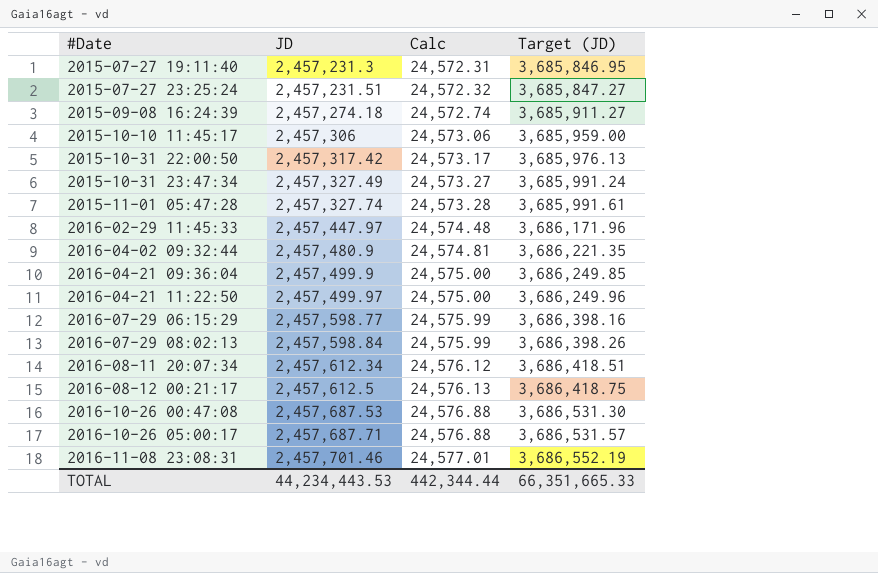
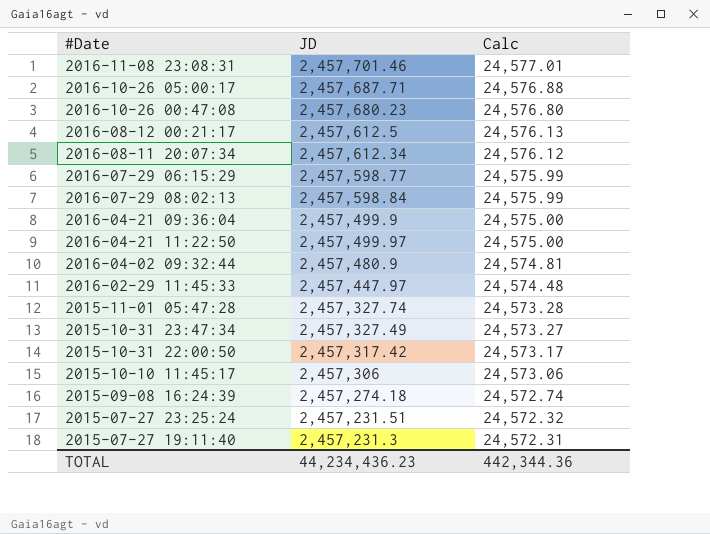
row order: #Date ascending -> Calc descending
column Target (JD) | formula: [JD] * 1.5 -> none
2016-10-26 00:47:08 | JD: 2,457,687.53 -> 2,457,680.23
2016-10-26 00:47:08 | Calc: 24,576.88 -> 24,576.80
TOTAL | JD: 44,234,443.53 -> 44,234,436.23
TOTAL | Calc: 442,344.44 -> 442,344.36

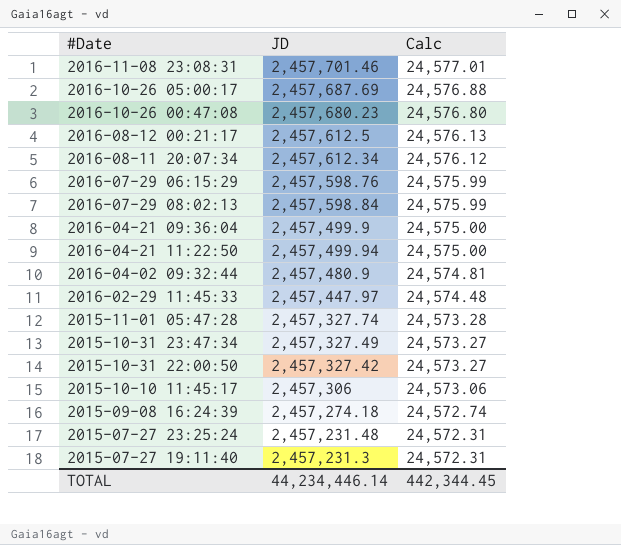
2016-10-26 05:00:17 | JD: 2,457,687.71 -> 2,457,687.69
2016-07-29 06:15:29 | JD: 2,457,598.77 -> 2,457,598.76
2016-04-21 11:22:50 | JD: 2,457,499.97 -> 2,457,499.94
2015-10-31 22:00:50 | JD: 2,457,317.42 -> 2,457,327.42
2015-10-31 22:00:50 | Calc: 24,573.17 -> 24,573.27
2015-07-27 23:25:24 | JD: 2,457,231.51 -> 2,457,231.48
2015-07-27 23:25:24 | Calc: 24,572.32 -> 24,572.31
TOTAL | JD: 44,234,436.23 -> 44,234,446.14
TOTAL | Calc: 442,344.36 -> 442,344.45

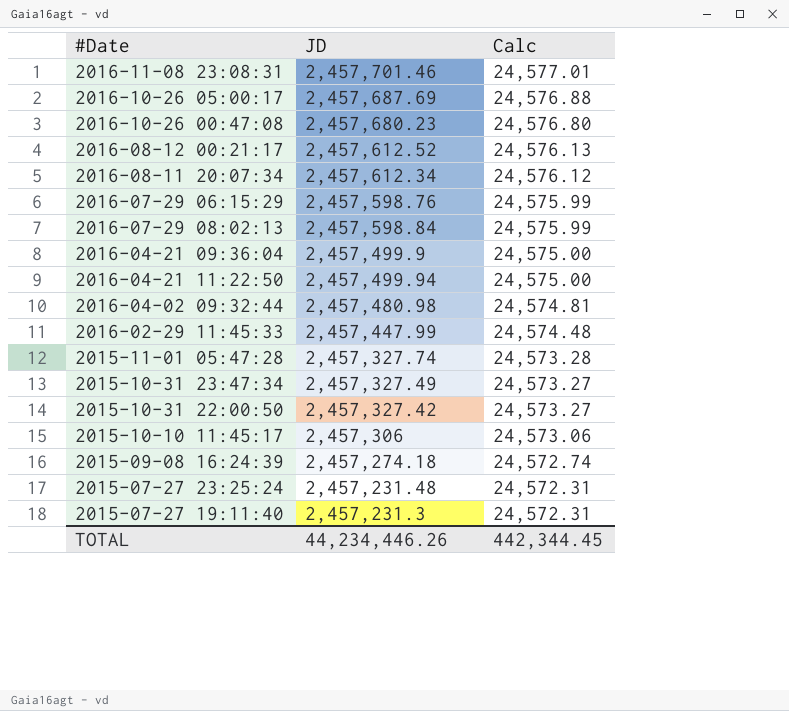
2016-08-12 00:21:17 | JD: 2,457,612.5 -> 2,457,612.52
2016-04-02 09:32:44 | JD: 2,457,480.9 -> 2,457,480.98
2016-02-29 11:45:33 | JD: 2,457,447.97 -> 2,457,447.99
TOTAL | JD: 44,234,446.14 -> 44,234,446.26

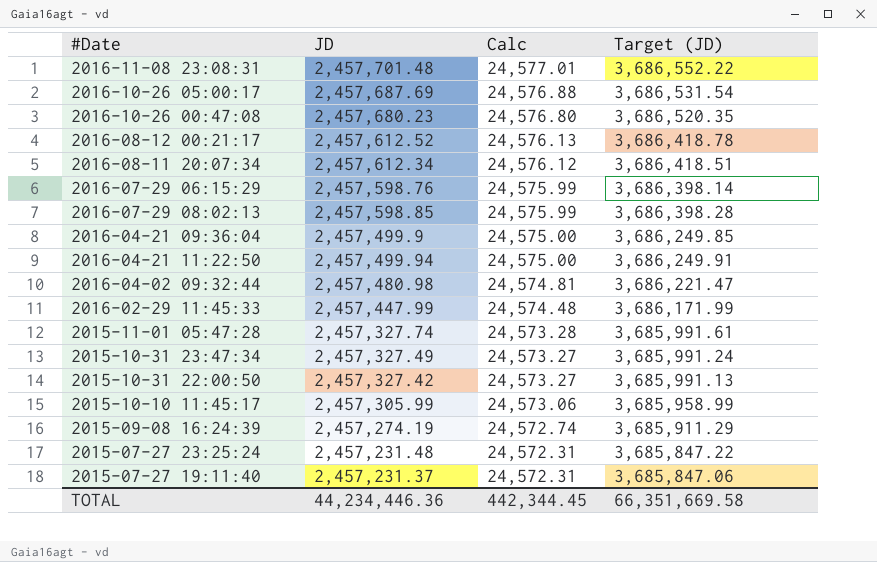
column Target (JD) | formula: none -> [JD] * 1.5
2016-11-08 23:08:31 | JD: 2,457,701.46 -> 2,457,701.48
2016-07-29 08:02:13 | JD: 2,457,598.84 -> 2,457,598.85
2015-10-10 11:45:17 | JD: 2,457,306 -> 2,457,305.99
2015-09-08 16:24:39 | JD: 2,457,274.18 -> 2,457,274.19
2015-07-27 19:11:40 | JD: 2,457,231.3 -> 2,457,231.37
TOTAL | JD: 44,234,446.26 -> 44,234,446.36

